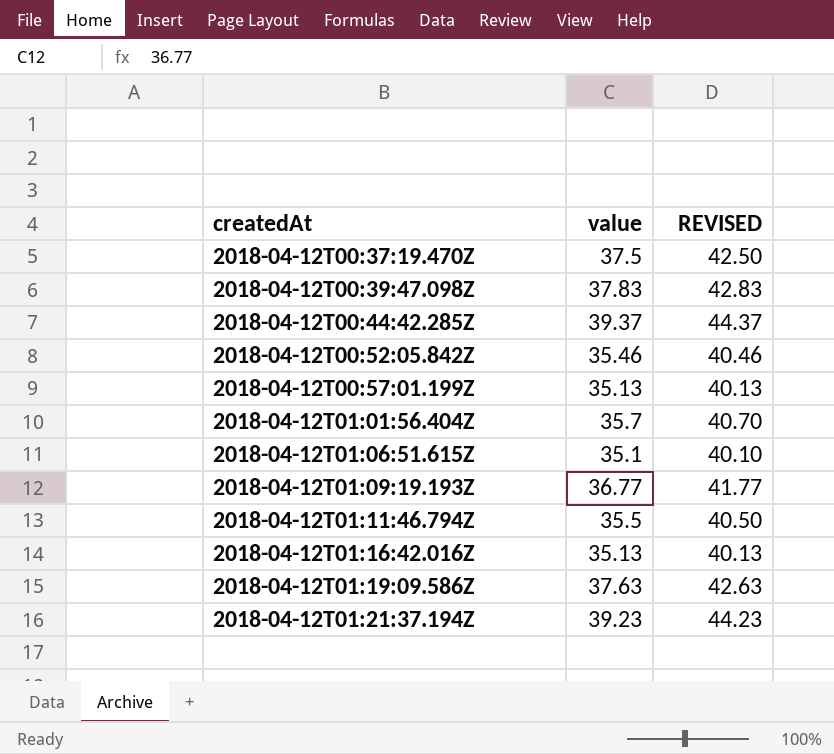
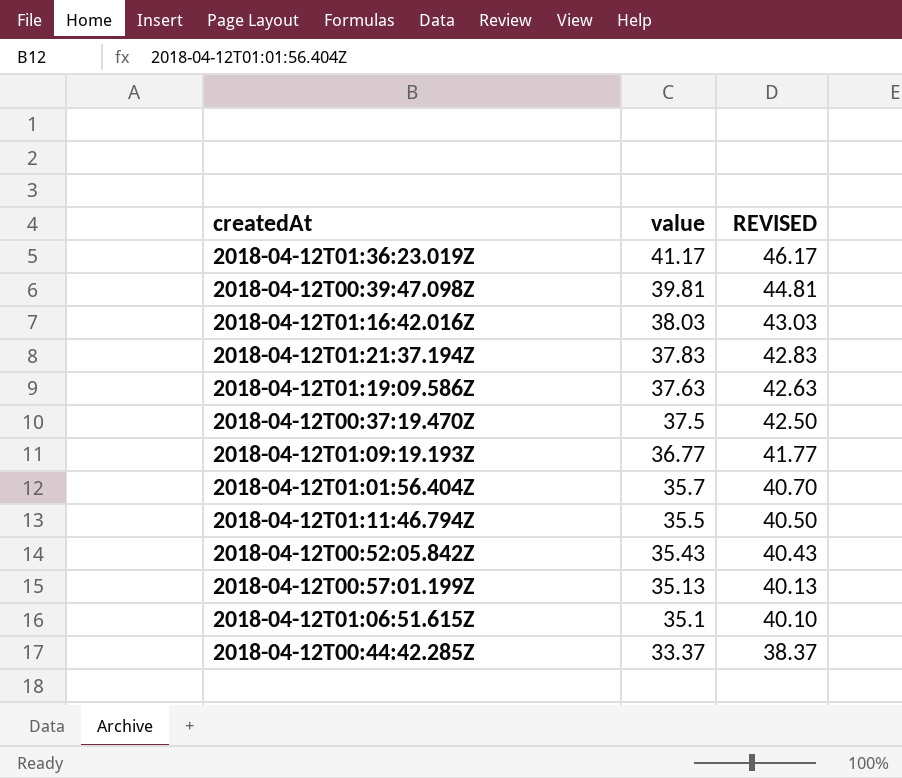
row order: createdAt ascending -> value descending
row 2018-04-12T01:36:23.019Z: none -> 41.17 | 46.17
2018-04-12T00:39:47.098Z | value: 37.83 -> 39.81
2018-04-12T00:39:47.098Z | REVISED: 42.83 -> 44.81
2018-04-12T01:16:42.016Z | value: 35.13 -> 38.03
2018-04-12T01:16:42.016Z | REVISED: 40.13 -> 43.03
2018-04-12T01:21:37.194Z | value: 39.23 -> 37.83
2018-04-12T01:21:37.194Z | REVISED: 44.23 -> 42.83
2018-04-12T00:52:05.842Z | value: 35.46 -> 35.43
2018-04-12T00:52:05.842Z | REVISED: 40.46 -> 40.43
2018-04-12T00:44:42.285Z | value: 39.37 -> 33.37
2018-04-12T00:44:42.285Z | REVISED: 44.37 -> 38.37

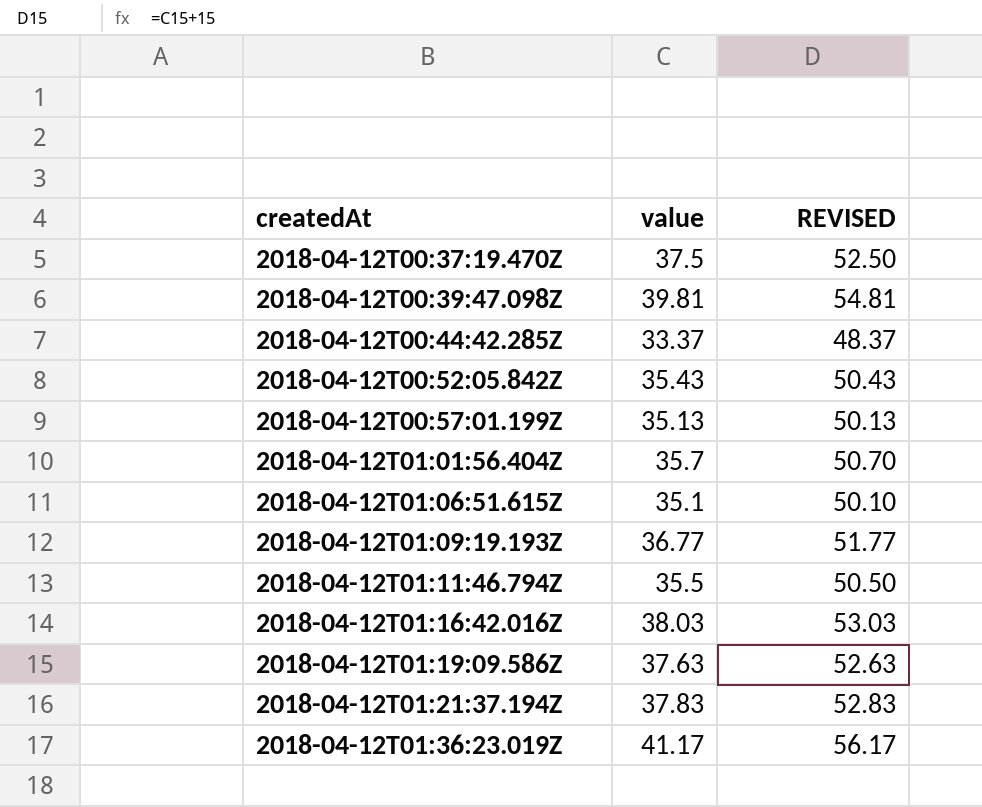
row order: value descending -> createdAt ascending
column REVISED | formula: [value] + 5 -> [value] + 15

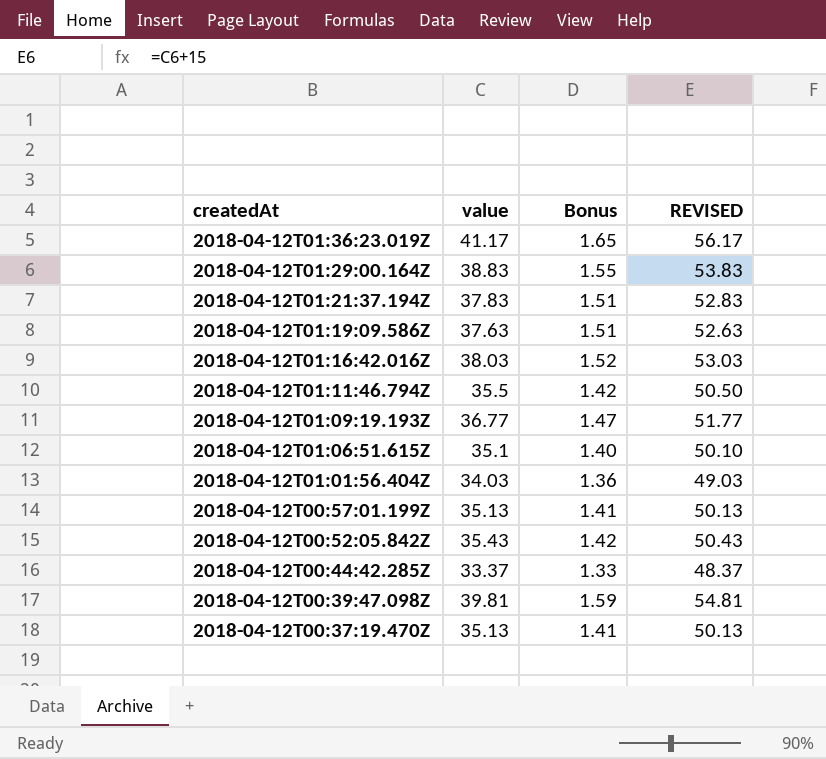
row order: createdAt ascending -> createdAt descending
column Bonus | formula: none -> [value] * 0.04
row 2018-04-12T01:29:00.164Z: none -> 38.83 | 1.55 | 53.83
2018-04-12T01:01:56.404Z | value: 35.7 -> 34.03
2018-04-12T01:01:56.404Z | REVISED: 50.70 -> 49.03
2018-04-12T00:37:19.470Z | value: 37.5 -> 35.13
2018-04-12T00:37:19.470Z | REVISED: 52.50 -> 50.13

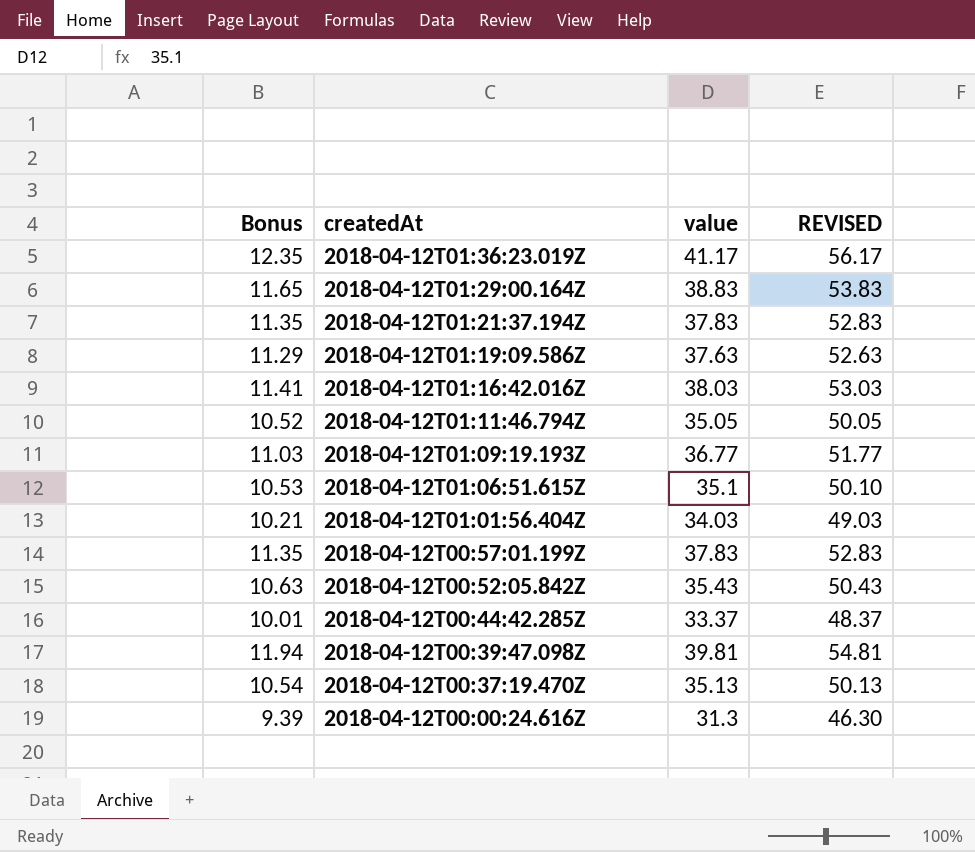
column Bonus | formula: [value] * 0.04 -> [value] * 0.3
column Bonus | position: 3 -> 1
2018-04-12T01:11:46.794Z | value: 35.5 -> 35.05
2018-04-12T01:11:46.794Z | REVISED: 50.50 -> 50.05
2018-04-12T00:57:01.199Z | value: 35.13 -> 37.83
2018-04-12T00:57:01.199Z | REVISED: 50.13 -> 52.83
row 2018-04-12T00:00:24.616Z: none -> 9.39 | 31.3 | 46.30

